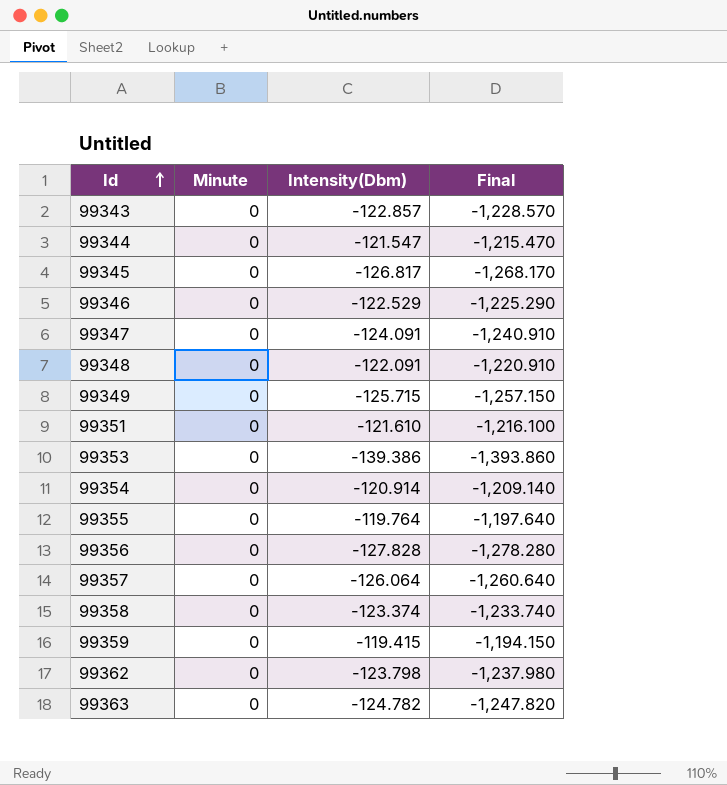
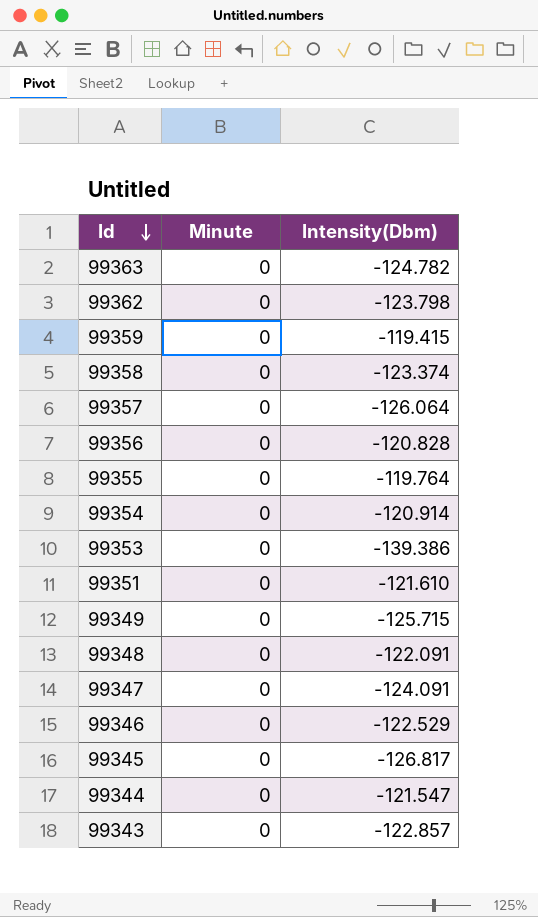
row order: Id ascending -> Id descending
column Final | formula: [Intensity(Dbm)] * 10 -> none
99356 | Intensity(Dbm): -127.828 -> -120.828

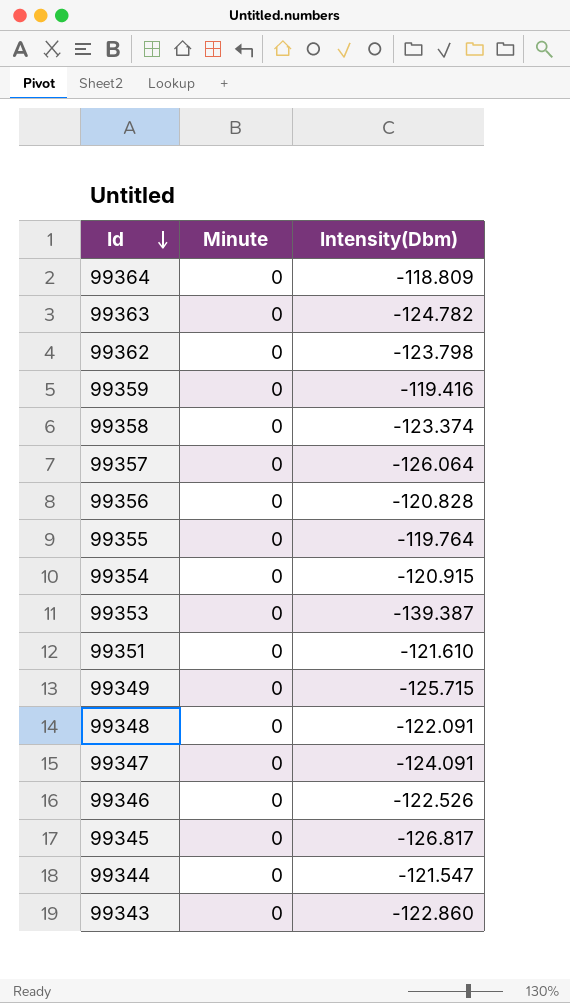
row 99364: none -> 0 | -118.809
99359 | Intensity(Dbm): -119.415 -> -119.416
99354 | Intensity(Dbm): -120.914 -> -120.915
99353 | Intensity(Dbm): -139.386 -> -139.387
99346 | Intensity(Dbm): -122.529 -> -122.526
99343 | Intensity(Dbm): -122.857 -> -122.860

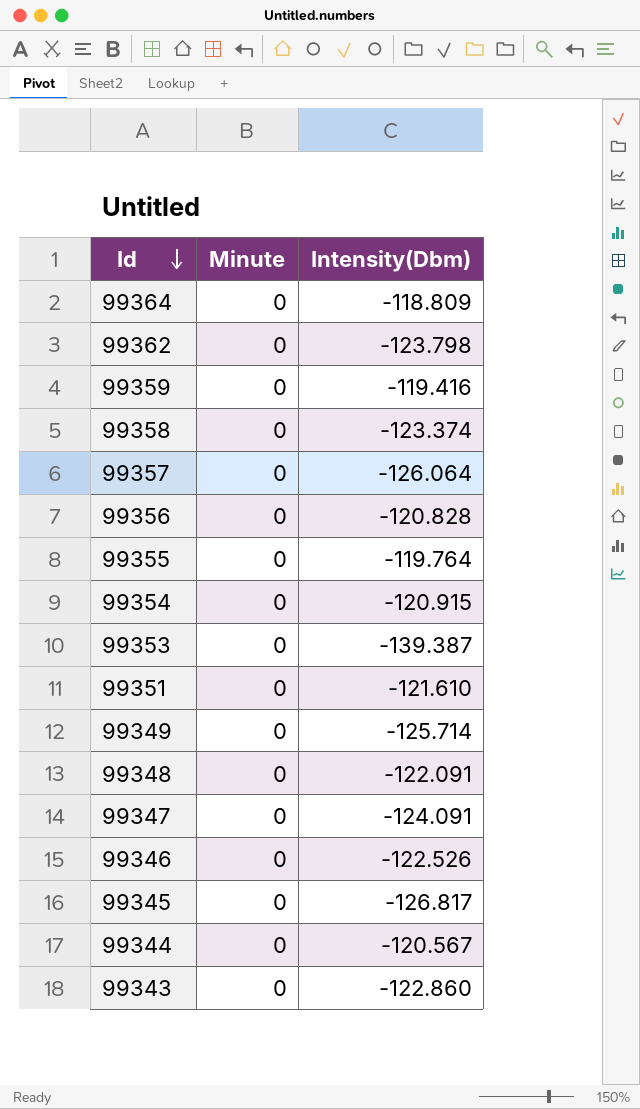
row 99363: 0 | -124.782 -> none
99349 | Intensity(Dbm): -125.715 -> -125.714
99344 | Intensity(Dbm): -121.547 -> -120.567

